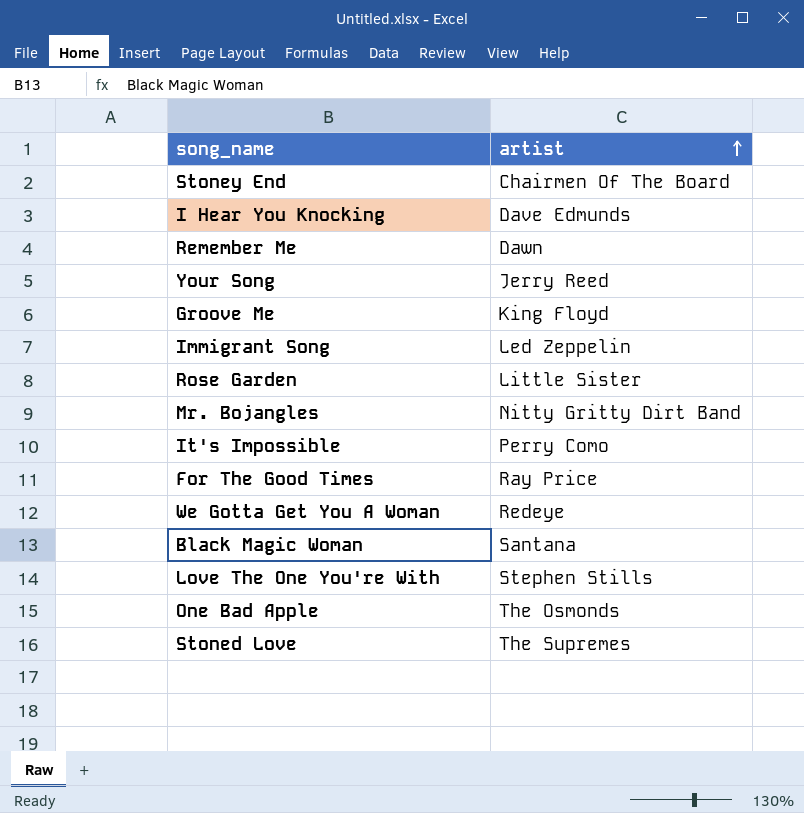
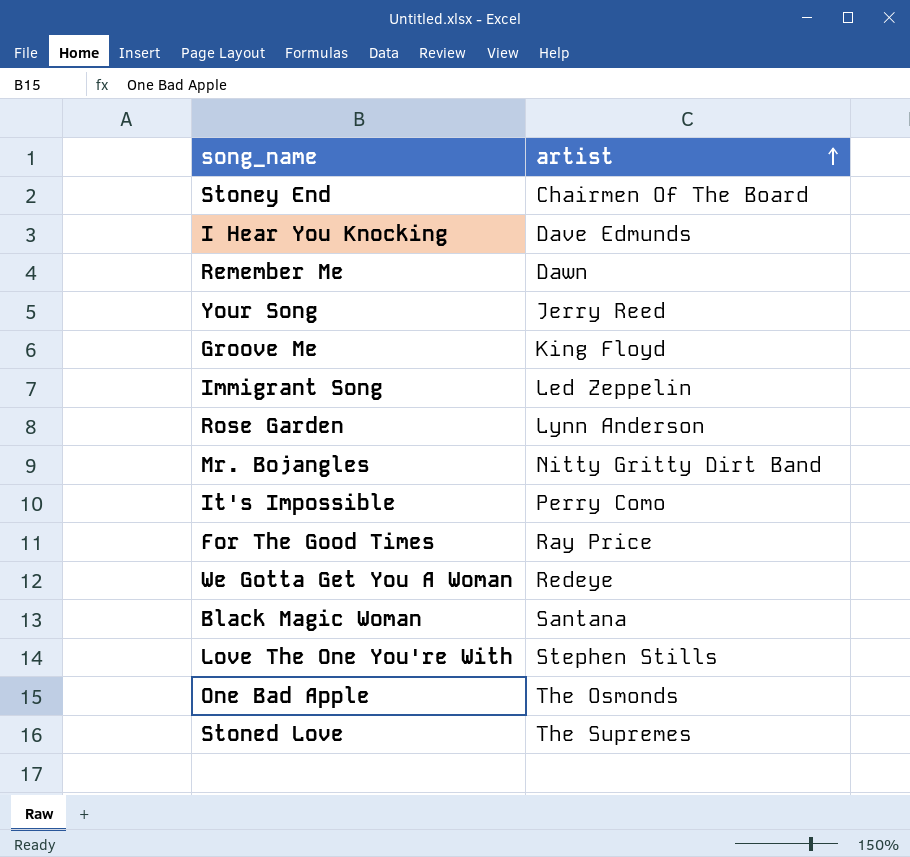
Rose Garden | artist: Little Sister -> Lynn Anderson

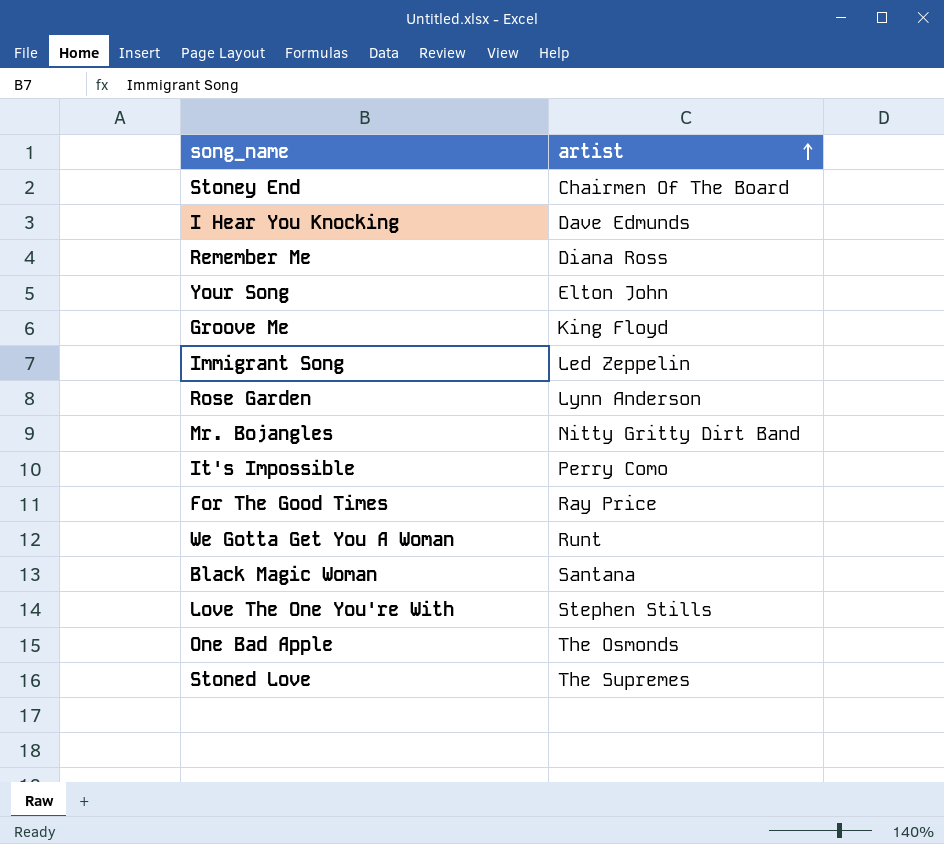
Remember Me | artist: Dawn -> Diana Ross
Your Song | artist: Jerry Reed -> Elton John
We Gotta Get You A Woman | artist: Redeye -> Runt

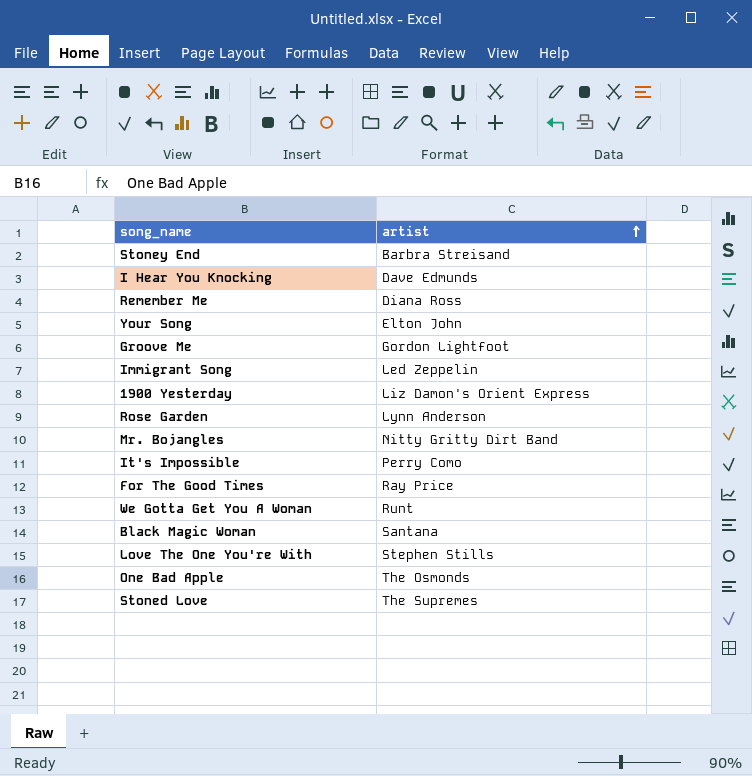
Stoney End | artist: Chairmen Of The Board -> Barbra Streisand
Groove Me | artist: King Floyd -> Gordon Lightfoot
row 1900 Yesterday: none -> Liz Damon's Orient Express

